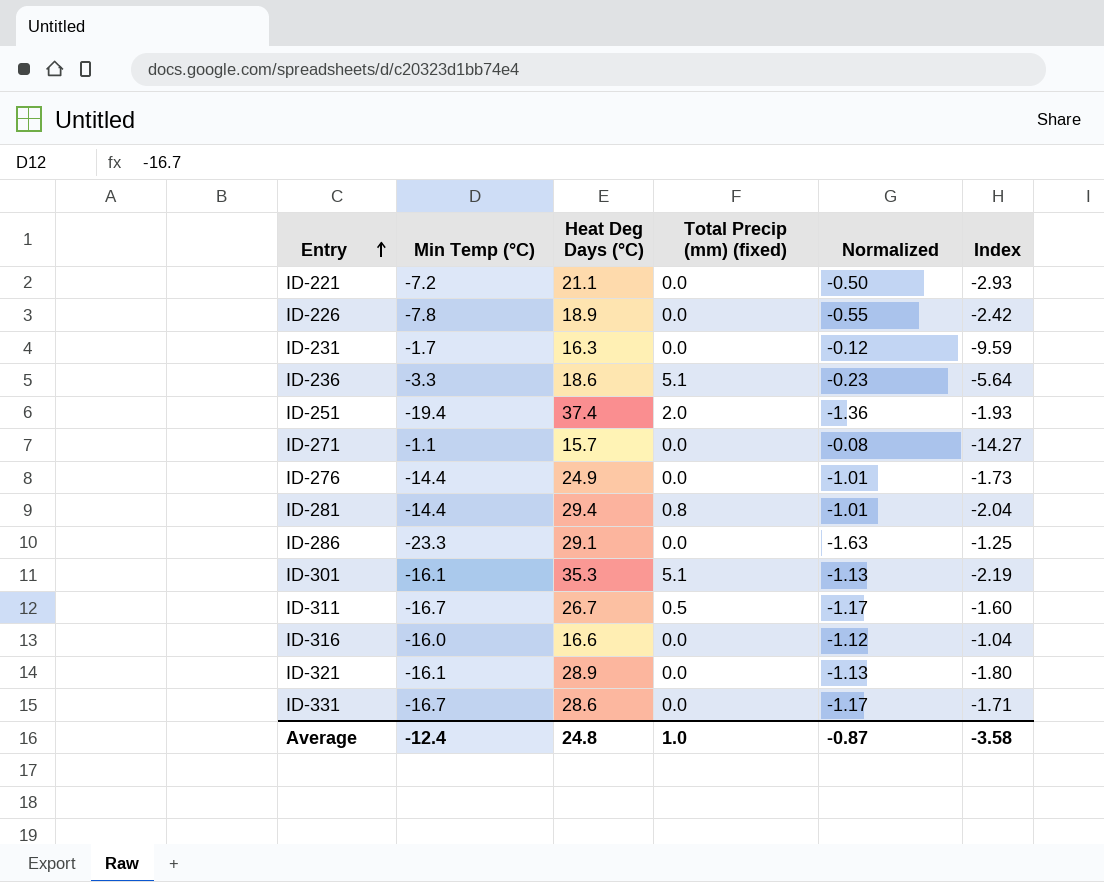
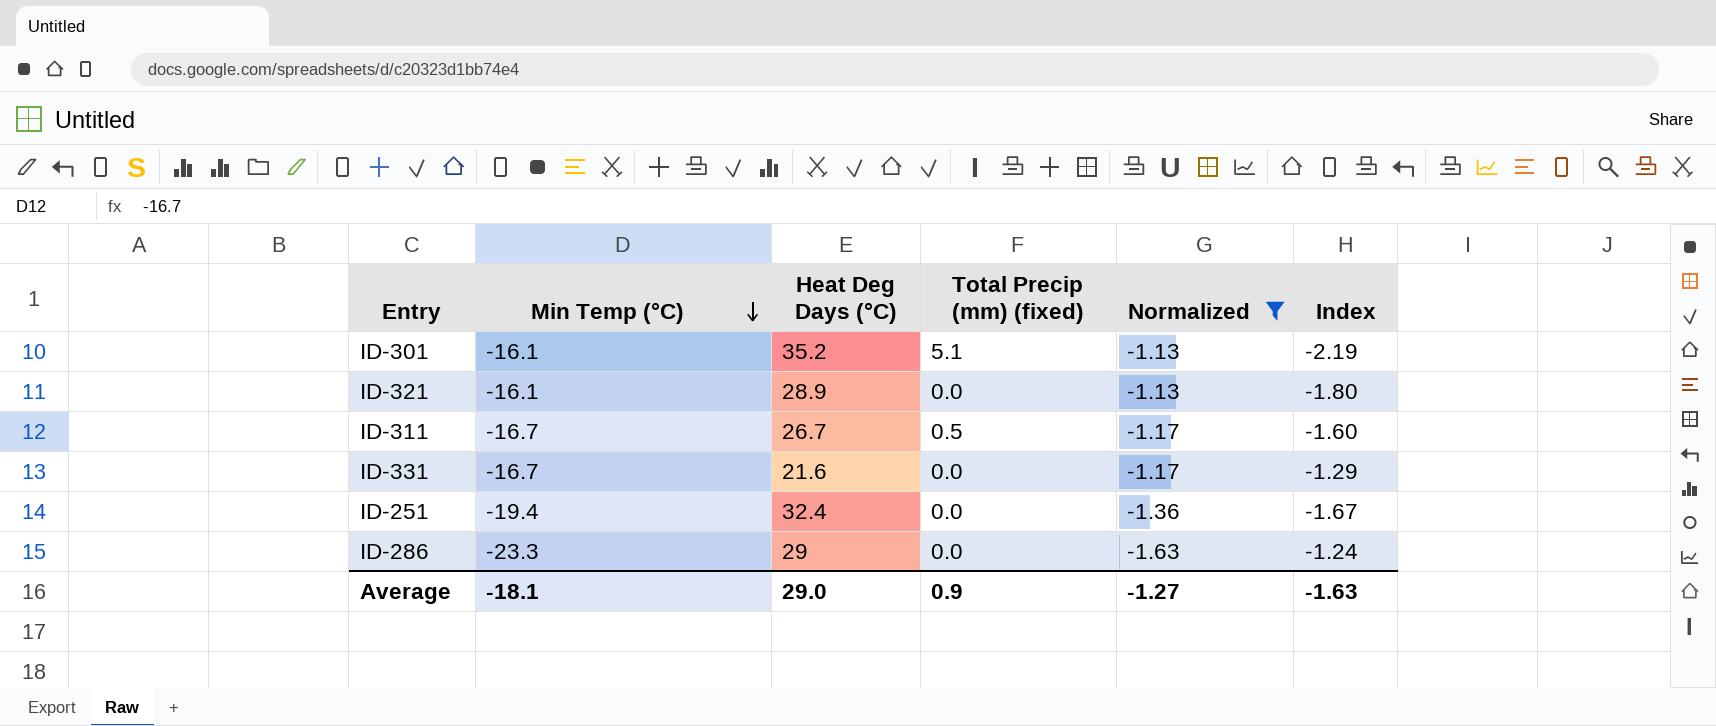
filter: none -> Normalized <= -1.13
row order: Entry ascending -> Min Temp (°C) descending
ID-301 | Heat Deg Days (°C): 35.3 -> 35.2
ID-331 | Heat Deg Days (°C): 28.6 -> 21.6
ID-331 | Index: -1.71 -> -1.29
ID-251 | Heat Deg Days (°C): 37.4 -> 32.4
ID-251 | Total Precip (mm) (fixed): 2.0 -> 0.0
ID-251 | Index: -1.93 -> -1.67
ID-286 | Heat Deg Days (°C): 29.1 -> 29
ID-286 | Index: -1.25 -> -1.24
Average | Min Temp (°C): -12.4 -> -18.1
Average | Heat Deg Days (°C): 24.8 -> 29.0
Average | Total Precip (mm) (fixed): 1.0 -> 0.9
Average | Normalized: -0.87 -> -1.27
Average | Index: -3.58 -> -1.63

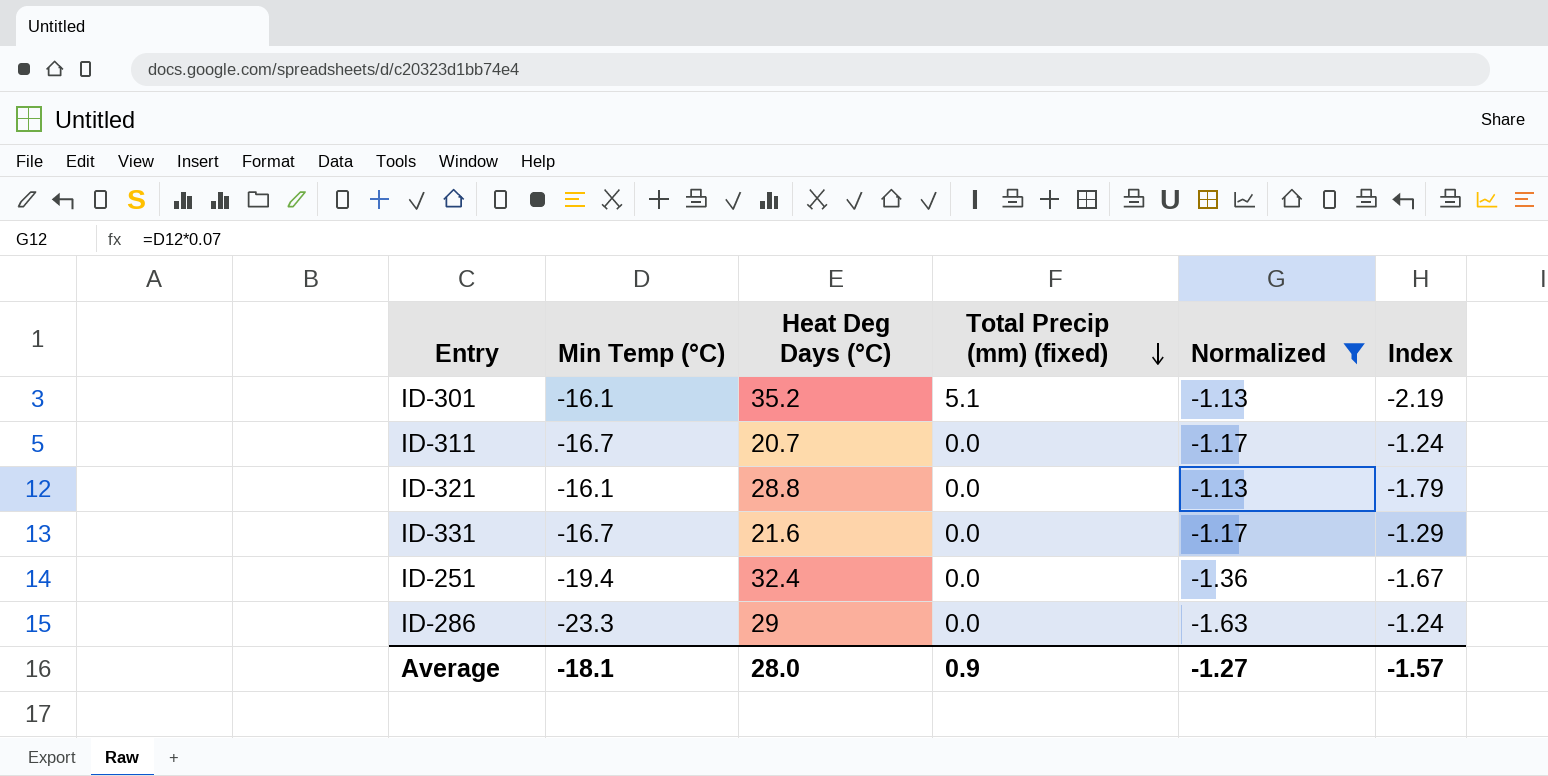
row order: Min Temp (°C) descending -> Total Precip (mm) (fixed) descending
ID-311 | Heat Deg Days (°C): 26.7 -> 20.7
ID-311 | Total Precip (mm) (fixed): 0.5 -> 0.0
ID-311 | Index: -1.60 -> -1.24
ID-321 | Heat Deg Days (°C): 28.9 -> 28.8
ID-321 | Index: -1.80 -> -1.79
Average | Heat Deg Days (°C): 29.0 -> 28.0
Average | Index: -1.63 -> -1.57

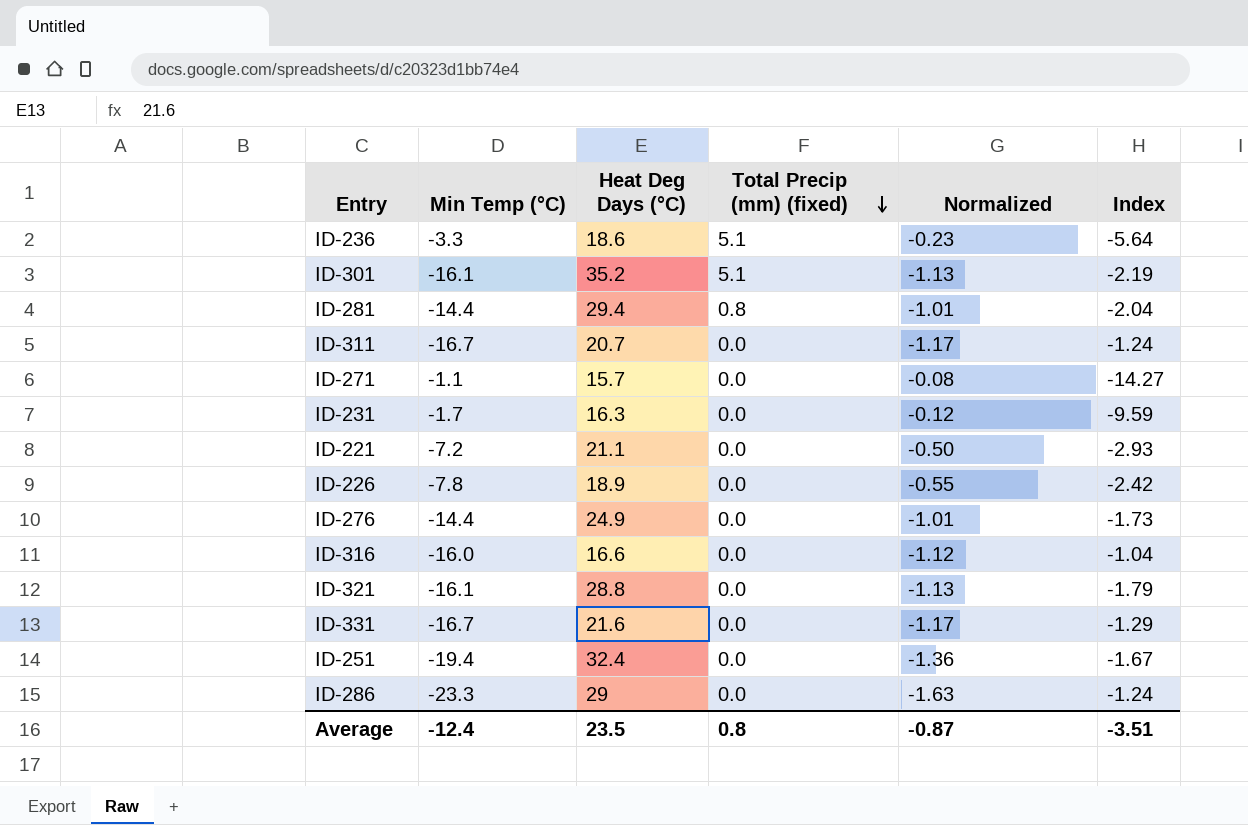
filter: Normalized <= -1.13 -> none
Average | Min Temp (°C): -18.1 -> -12.4
Average | Heat Deg Days (°C): 28.0 -> 23.5
Average | Total Precip (mm) (fixed): 0.9 -> 0.8
Average | Normalized: -1.27 -> -0.87
Average | Index: -1.57 -> -3.51

